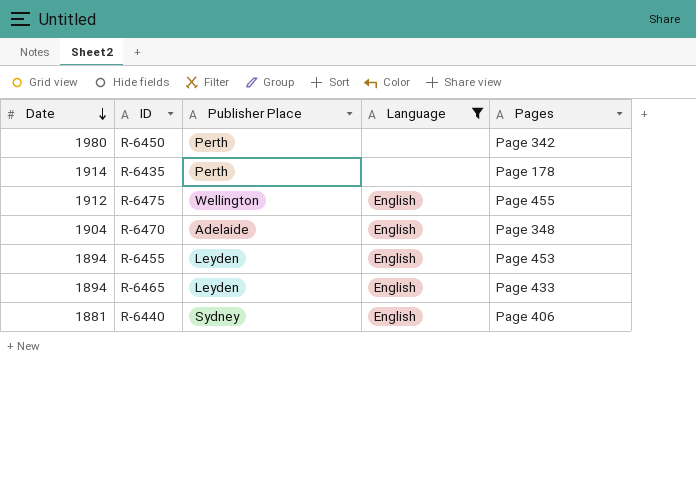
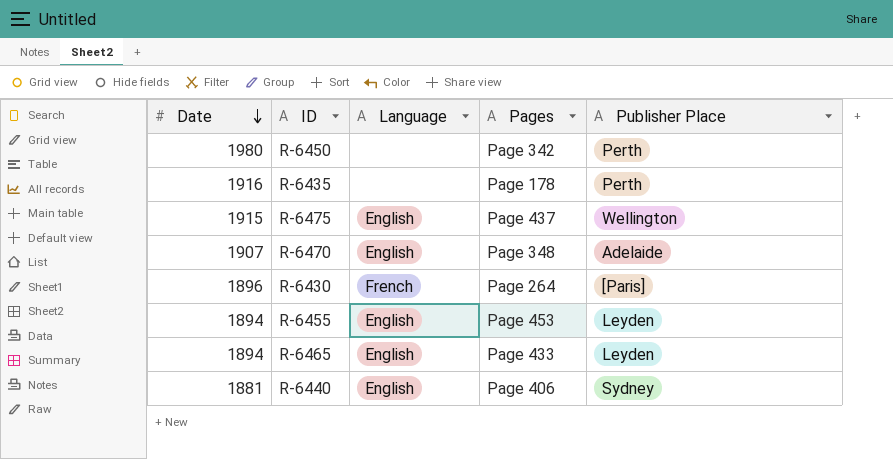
filter: Language != French -> none
column Publisher Place | position: 3 -> 5
R-6435 | Date: 1914 -> 1916
R-6475 | Date: 1912 -> 1915
R-6475 | Pages: Page 455 -> Page 437
R-6470 | Date: 1904 -> 1907

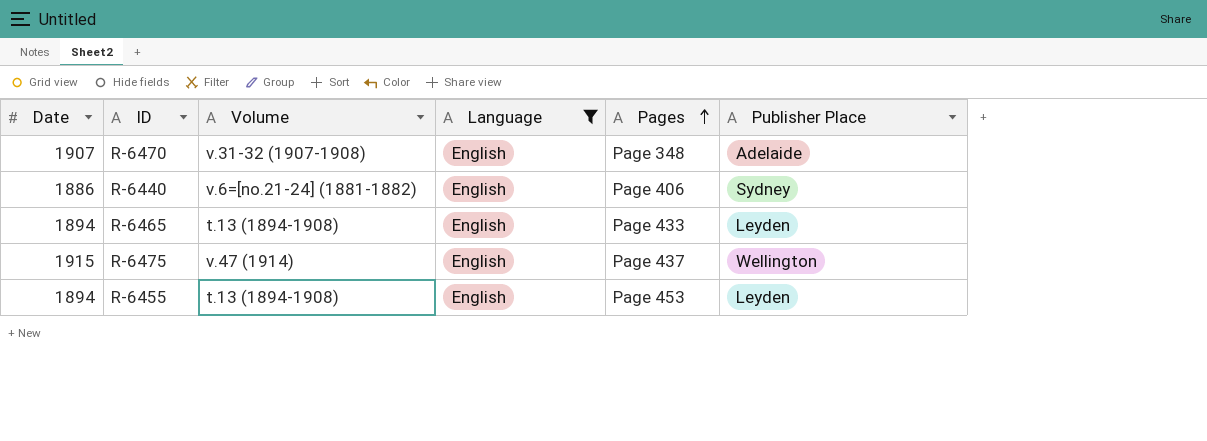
filter: none -> Language = English
row order: Date descending -> Pages ascending
column Volume | position: none -> 3
R-6440 | Date: 1881 -> 1886

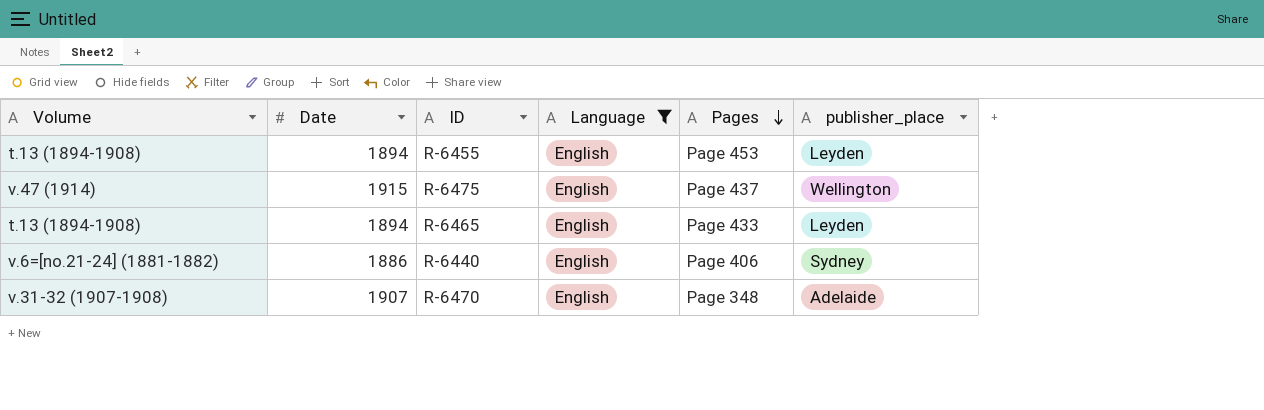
row order: Pages ascending -> Pages descending
column Volume | position: 3 -> 1
column name: Publisher Place -> publisher_place

